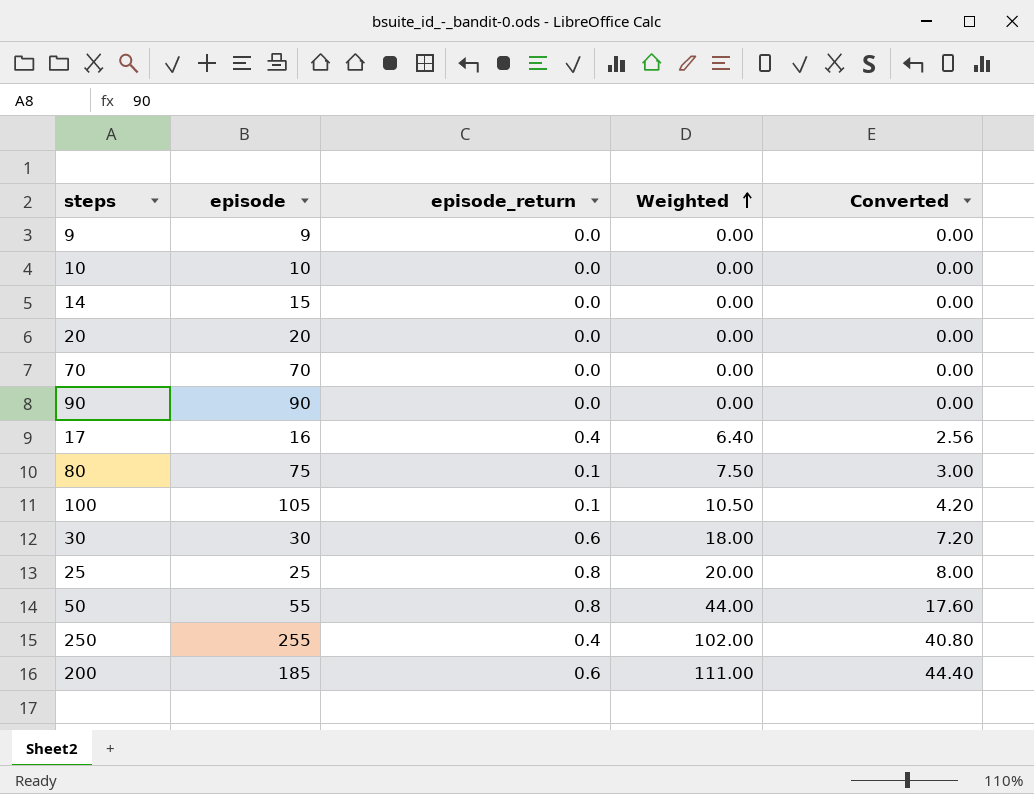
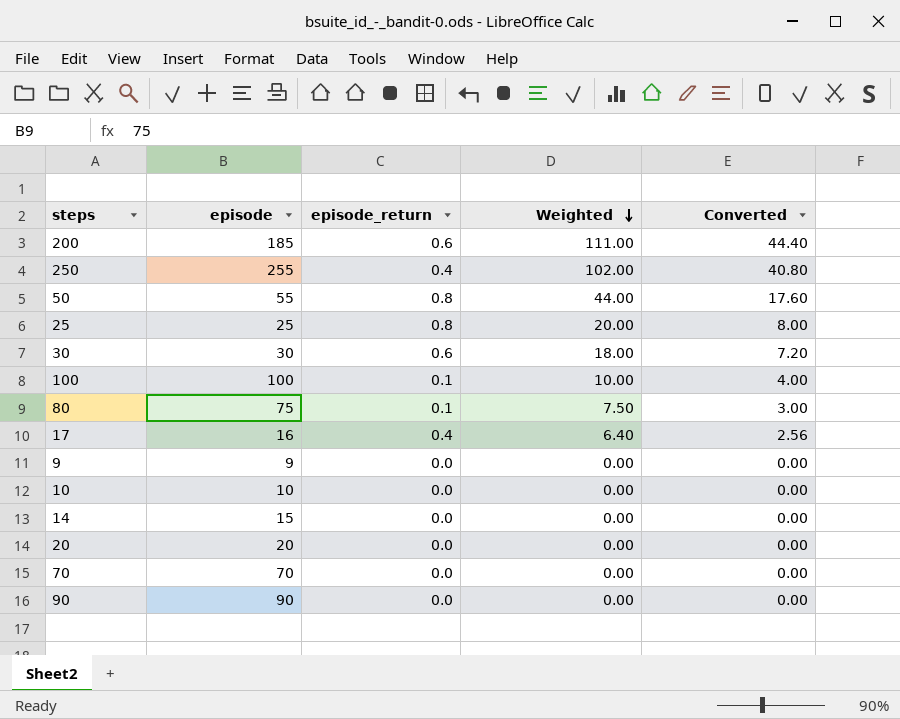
row order: Weighted ascending -> Weighted descending
100 | episode: 105 -> 100
100 | Weighted: 10.50 -> 10.00
100 | Converted: 4.20 -> 4.00

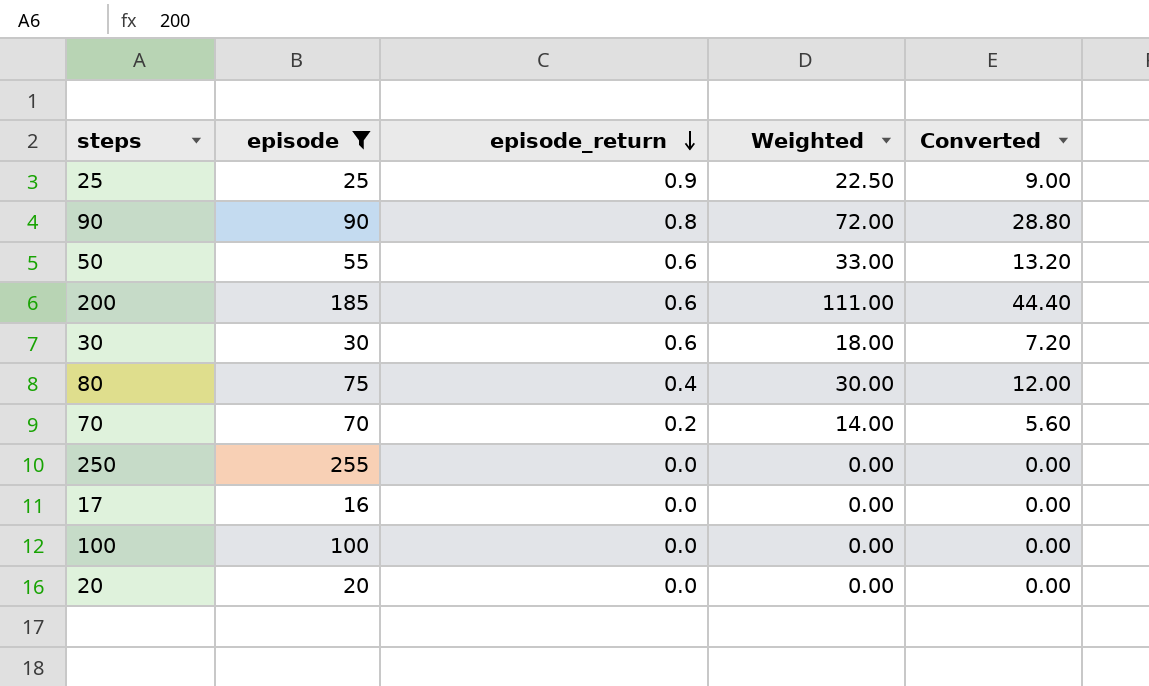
filter: none -> episode >= 16
row order: Weighted descending -> episode_return descending
25 | episode_return: 0.8 -> 0.9
25 | Weighted: 20.00 -> 22.50
25 | Converted: 8.00 -> 9.00
90 | episode_return: 0.0 -> 0.8
90 | Weighted: 0.00 -> 72.00
90 | Converted: 0.00 -> 28.80
50 | episode_return: 0.8 -> 0.6
50 | Weighted: 44.00 -> 33.00
50 | Converted: 17.60 -> 13.20
80 | episode_return: 0.1 -> 0.4
80 | Weighted: 7.50 -> 30.00
80 | Converted: 3.00 -> 12.00
70 | episode_return: 0.0 -> 0.2
70 | Weighted: 0.00 -> 14.00
70 | Converted: 0.00 -> 5.60
250 | episode_return: 0.4 -> 0.0
250 | Weighted: 102.00 -> 0.00
250 | Converted: 40.80 -> 0.00
17 | episode_return: 0.4 -> 0.0
17 | Weighted: 6.40 -> 0.00
17 | Converted: 2.56 -> 0.00
100 | episode_return: 0.1 -> 0.0
100 | Weighted: 10.00 -> 0.00
100 | Converted: 4.00 -> 0.00

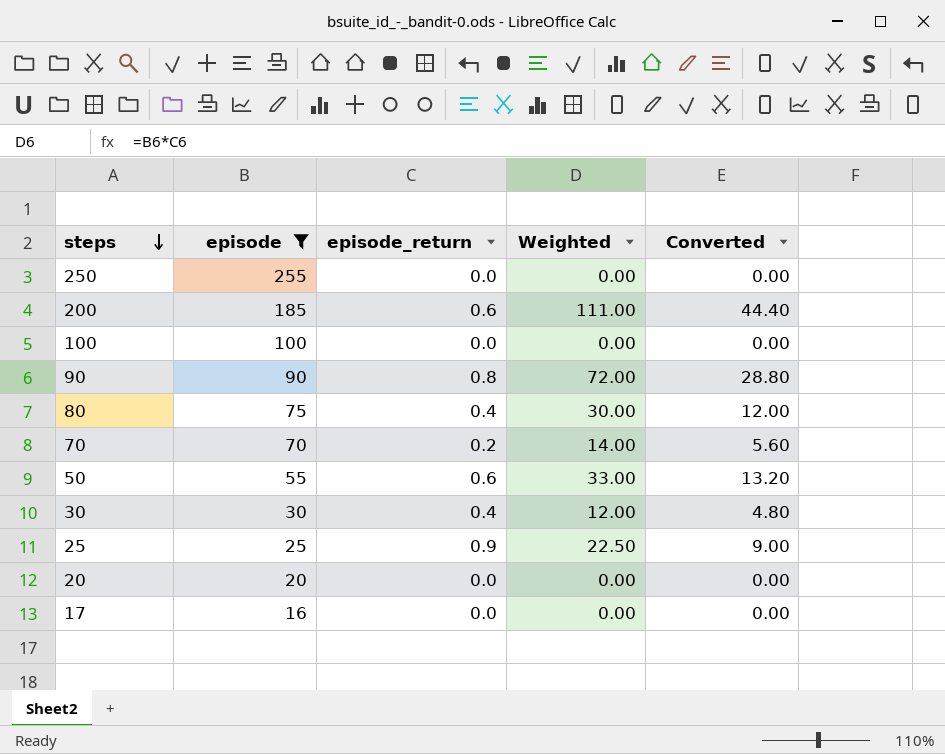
row order: episode_return descending -> steps descending
30 | episode_return: 0.6 -> 0.4
30 | Weighted: 18.00 -> 12.00
30 | Converted: 7.20 -> 4.80

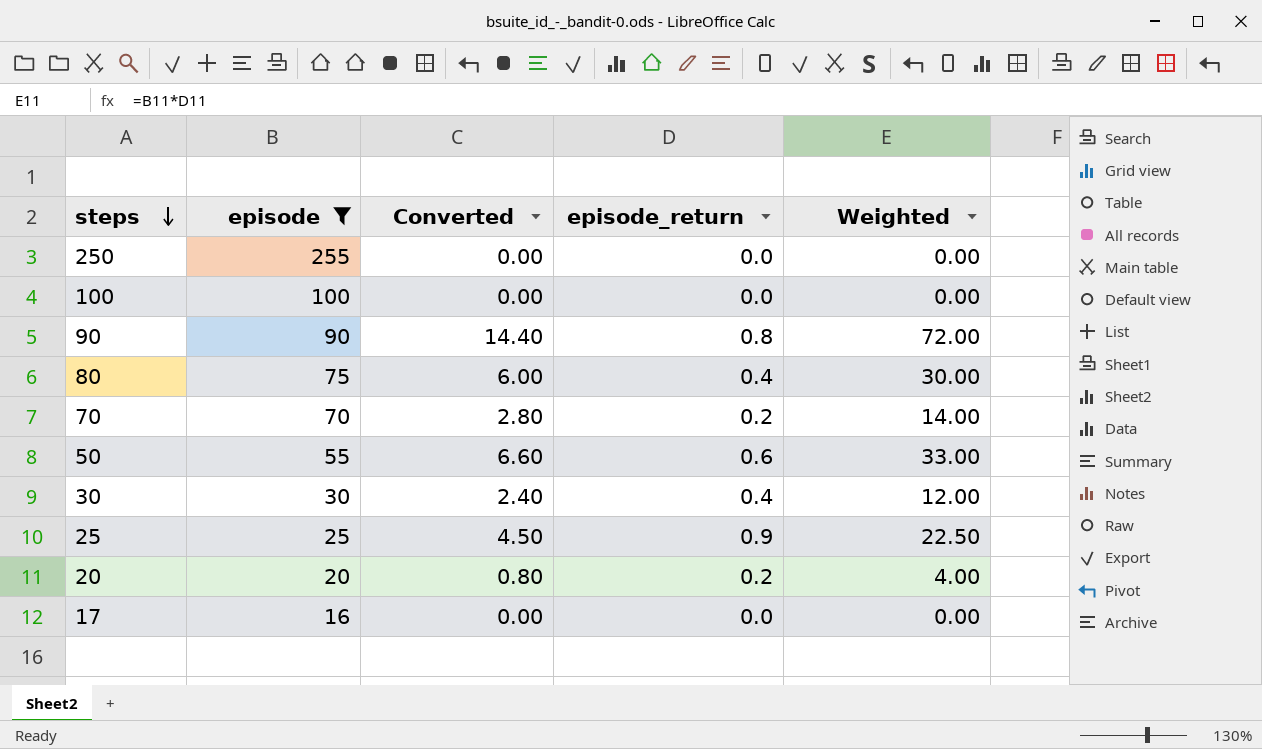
column Converted | formula: [Weighted] * 0.4 -> [Weighted] * 0.2
column Converted | position: 5 -> 3
row 200: 185 | 0.6 | 111.00 | 44.40 -> none
20 | episode_return: 0.0 -> 0.2
20 | Weighted: 0.00 -> 4.00

